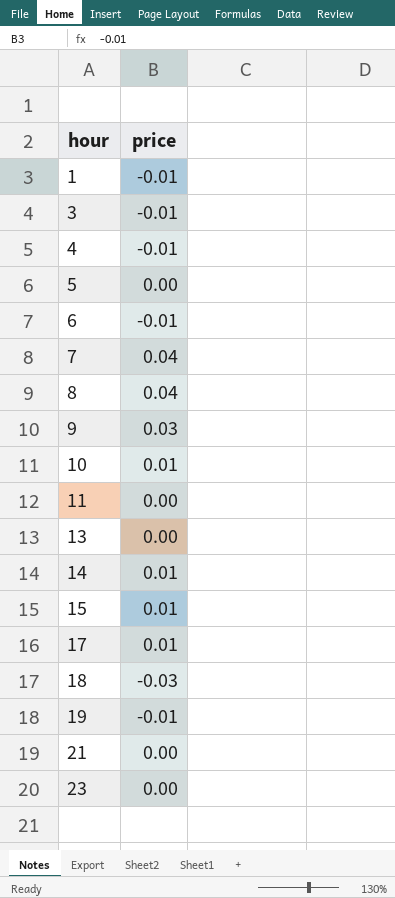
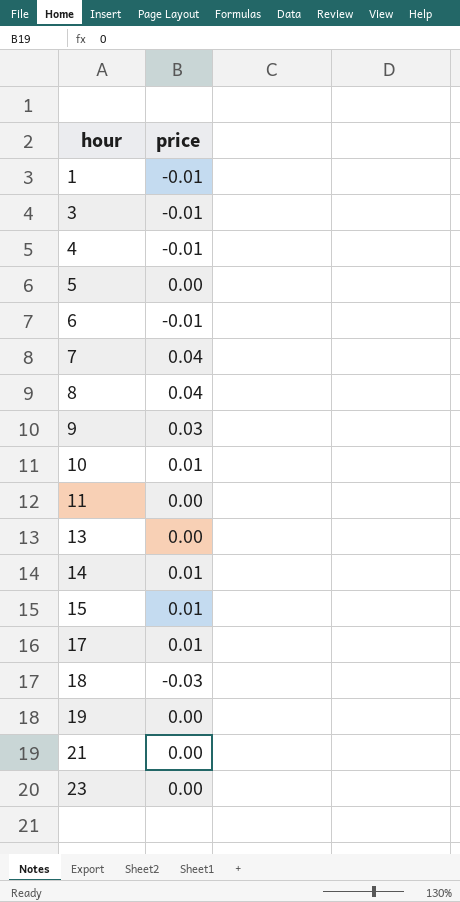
19 | price: -0.01 -> 0.00

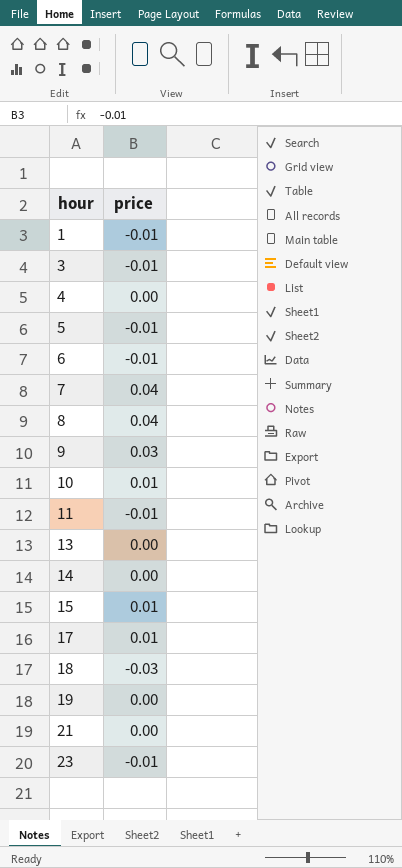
4 | price: -0.01 -> 0.00
5 | price: 0.00 -> -0.01
11 | price: 0.00 -> -0.01
14 | price: 0.01 -> 0.00
23 | price: 0.00 -> -0.01

